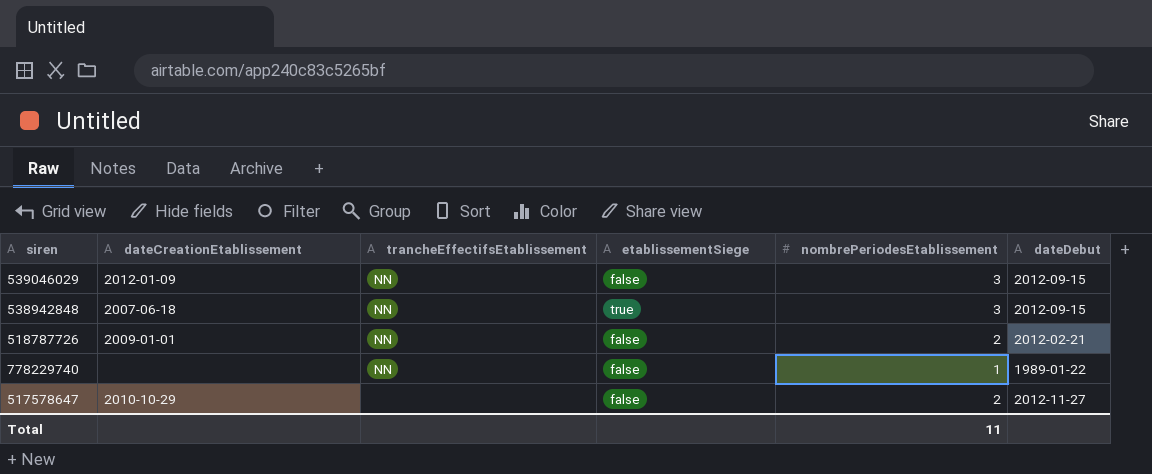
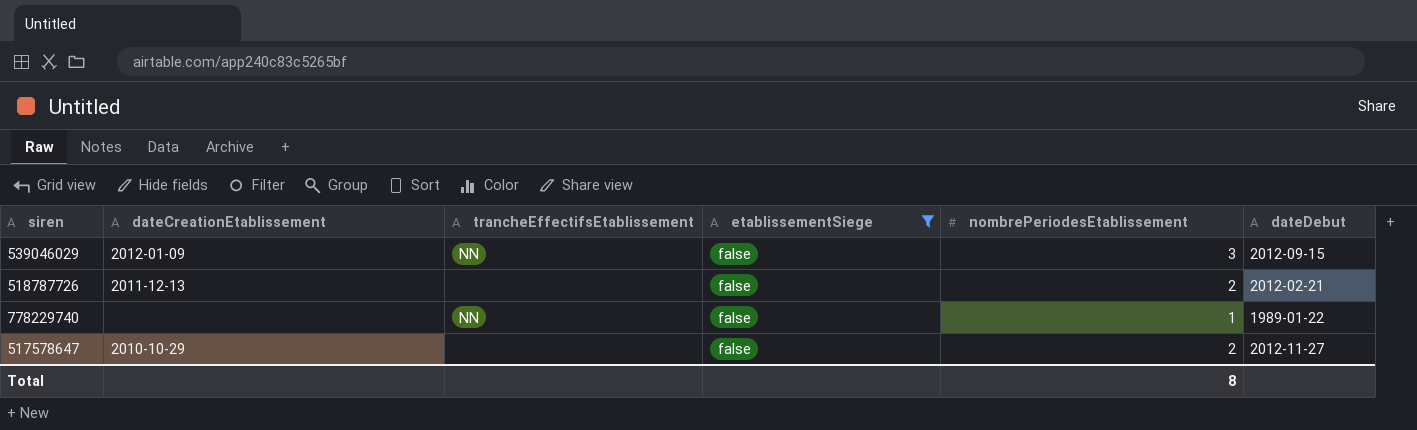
filter: none -> etablissementSiege = false
518787726 | dateCreationEtablissement: 2009-01-01 -> 2011-12-13
518787726 | trancheEffectifsEtablissement: NN -> none
Total | nombrePeriodesEtablissement: 11 -> 8

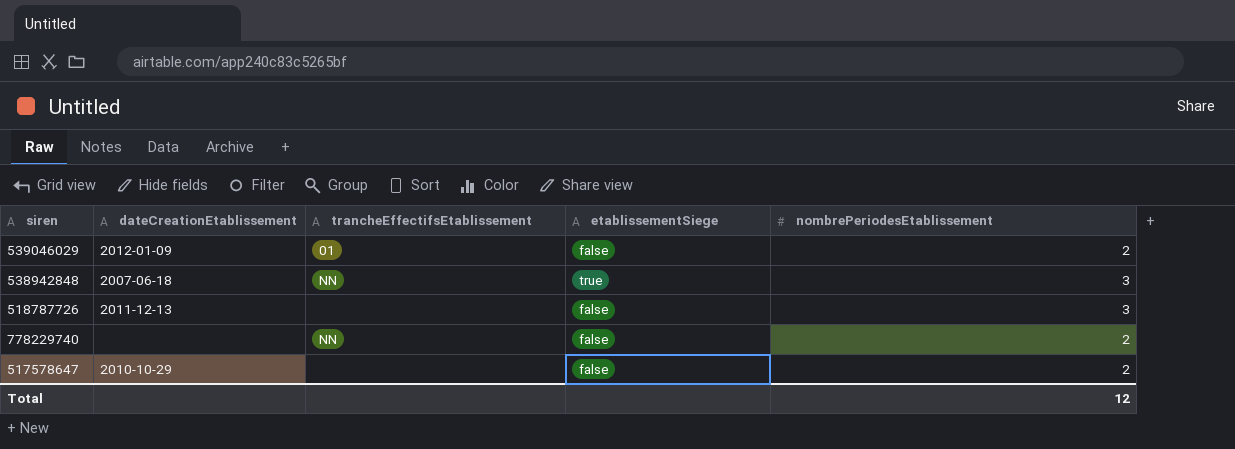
filter: etablissementSiege = false -> none
column dateDebut | position: 6 -> none
539046029 | trancheEffectifsEtablissement: NN -> 01
539046029 | nombrePeriodesEtablissement: 3 -> 2
518787726 | nombrePeriodesEtablissement: 2 -> 3
778229740 | nombrePeriodesEtablissement: 1 -> 2
Total | nombrePeriodesEtablissement: 8 -> 12

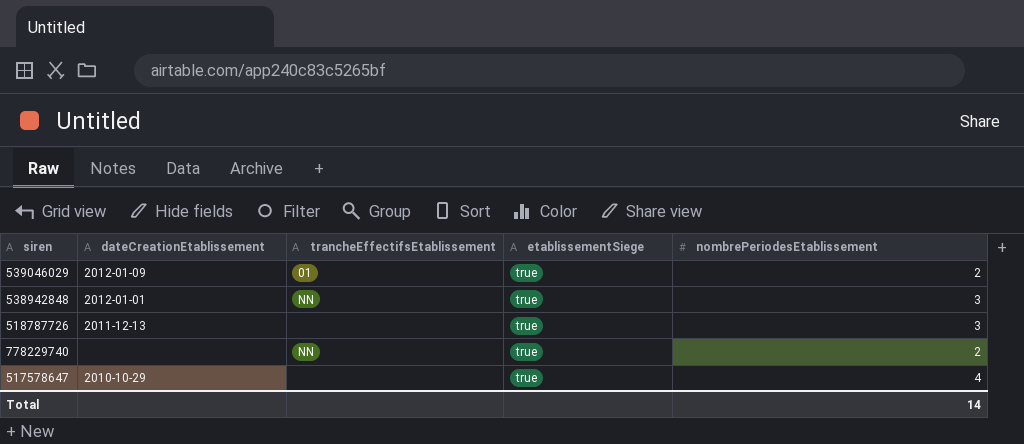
539046029 | etablissementSiege: false -> true
538942848 | dateCreationEtablissement: 2007-06-18 -> 2012-01-01
518787726 | etablissementSiege: false -> true
778229740 | etablissementSiege: false -> true
517578647 | etablissementSiege: false -> true
517578647 | nombrePeriodesEtablissement: 2 -> 4
Total | nombrePeriodesEtablissement: 12 -> 14

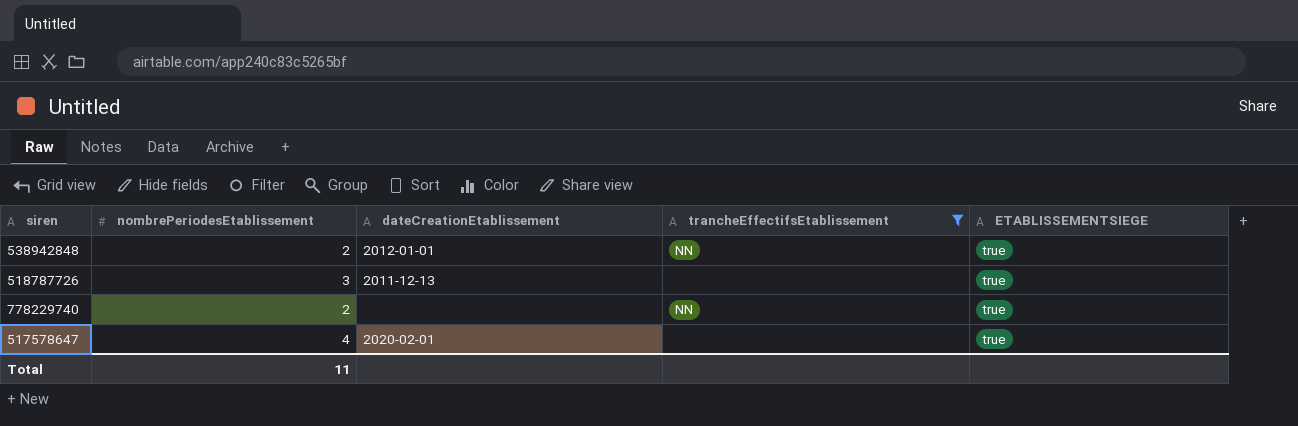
filter: none -> trancheEffectifsEtablissement != 01
column nombrePeriodesEtablissement | position: 5 -> 2
column name: etablissementSiege -> ETABLISSEMENTSIEGE
538942848 | nombrePeriodesEtablissement: 3 -> 2
517578647 | dateCreationEtablissement: 2010-10-29 -> 2020-02-01
Total | nombrePeriodesEtablissement: 14 -> 11

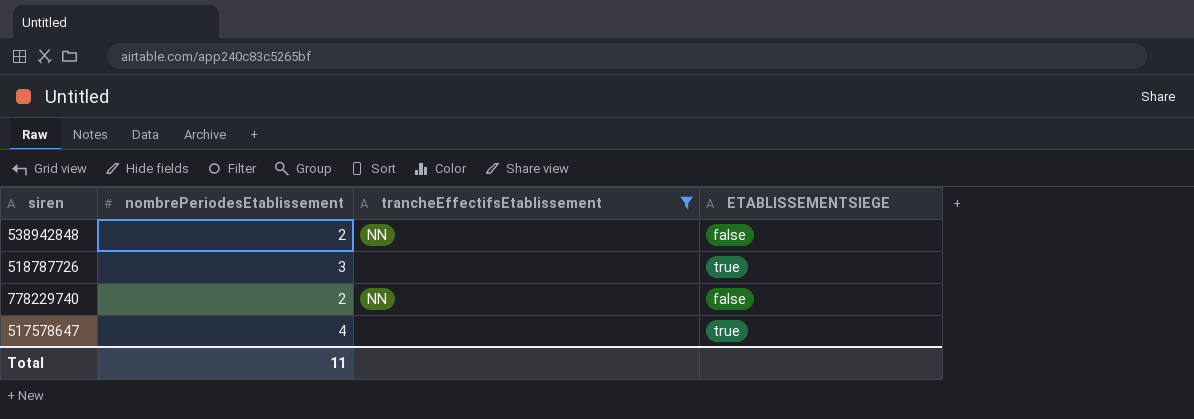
column dateCreationEtablissement | position: 3 -> none
538942848 | ETABLISSEMENTSIEGE: true -> false
778229740 | ETABLISSEMENTSIEGE: true -> false

